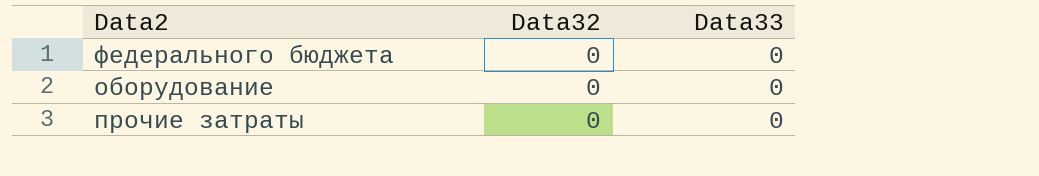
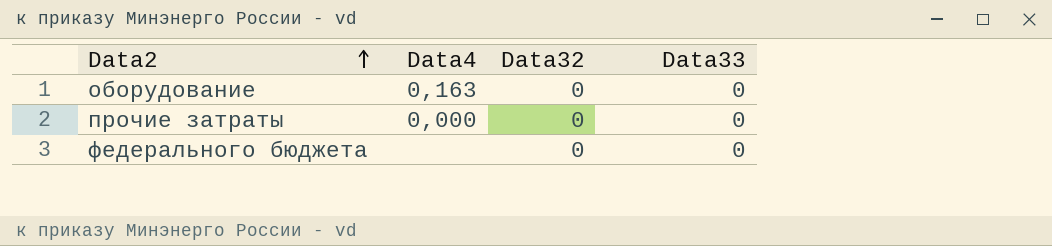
row order: none -> Data2 ascending
column Data4 | position: none -> 2

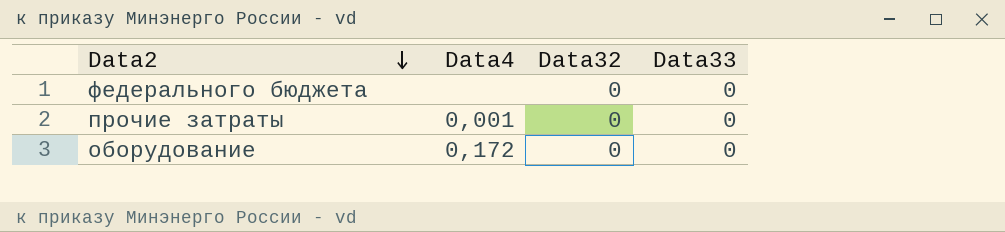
row order: Data2 ascending -> Data2 descending
прочие затраты | Data4: 0,000 -> 0,001
оборудование | Data4: 0,163 -> 0,172

